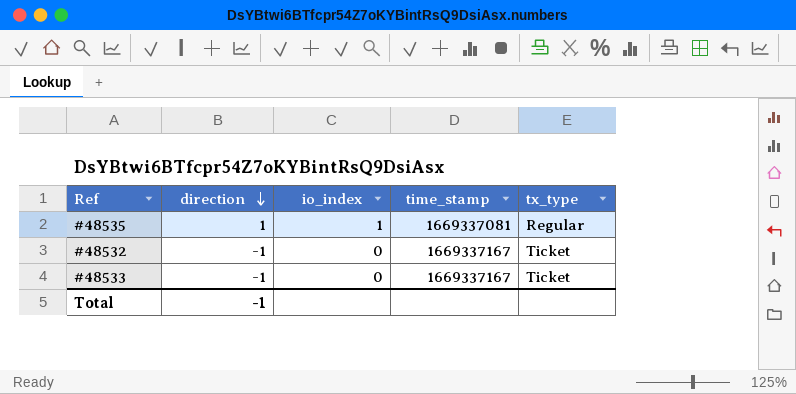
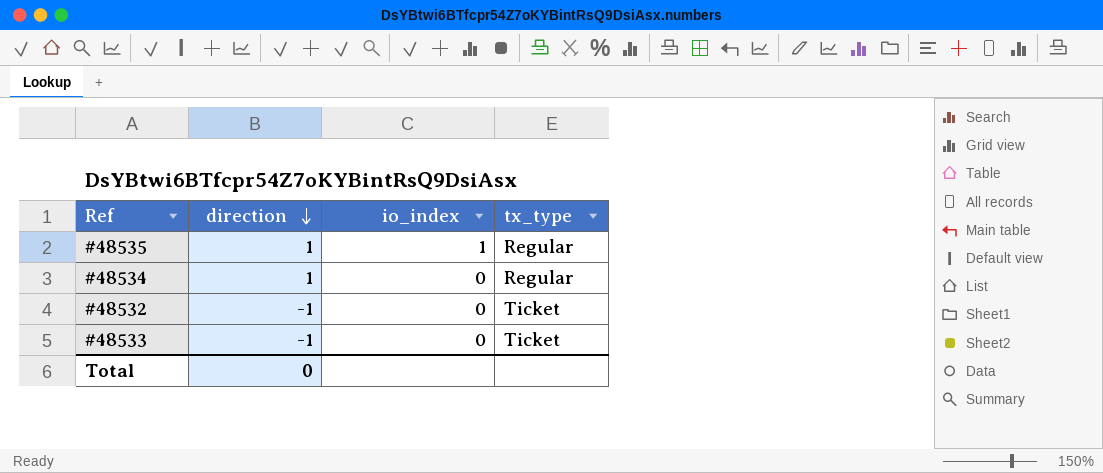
column time_stamp | position: 4 -> none
row #48534: none -> 1 | 0 | Regular
Total | direction: -1 -> 0

